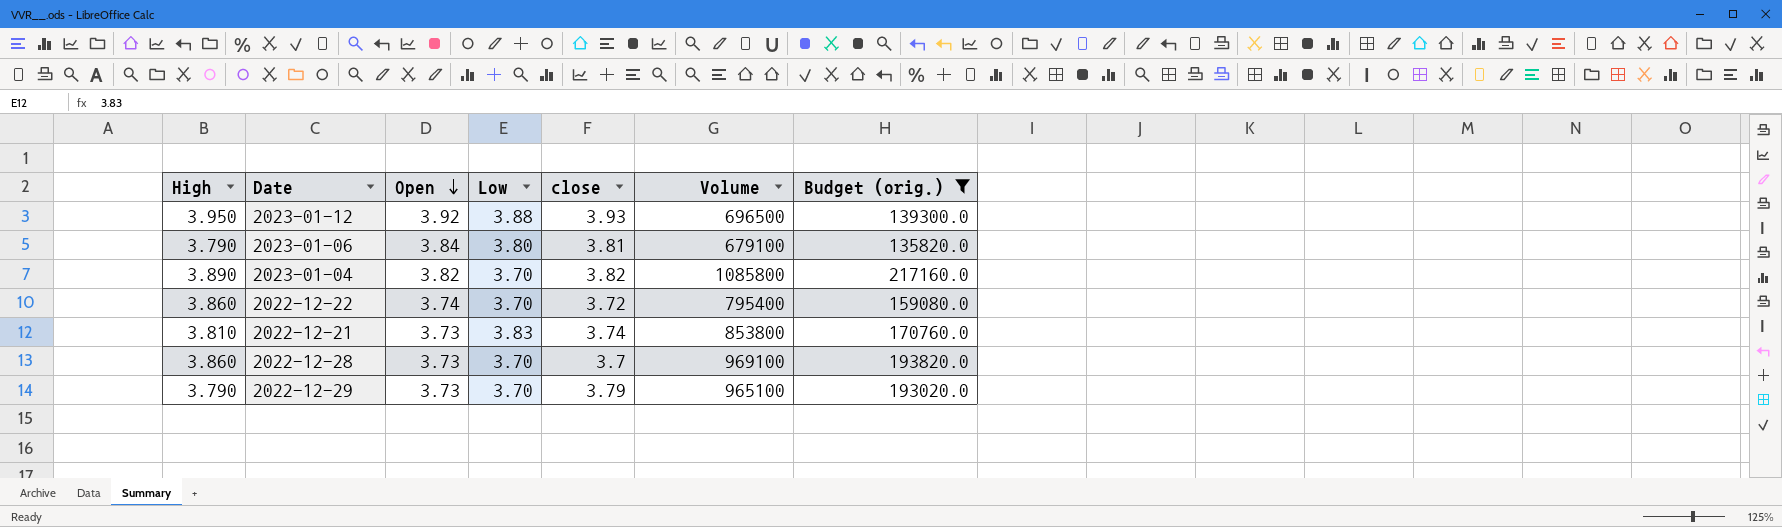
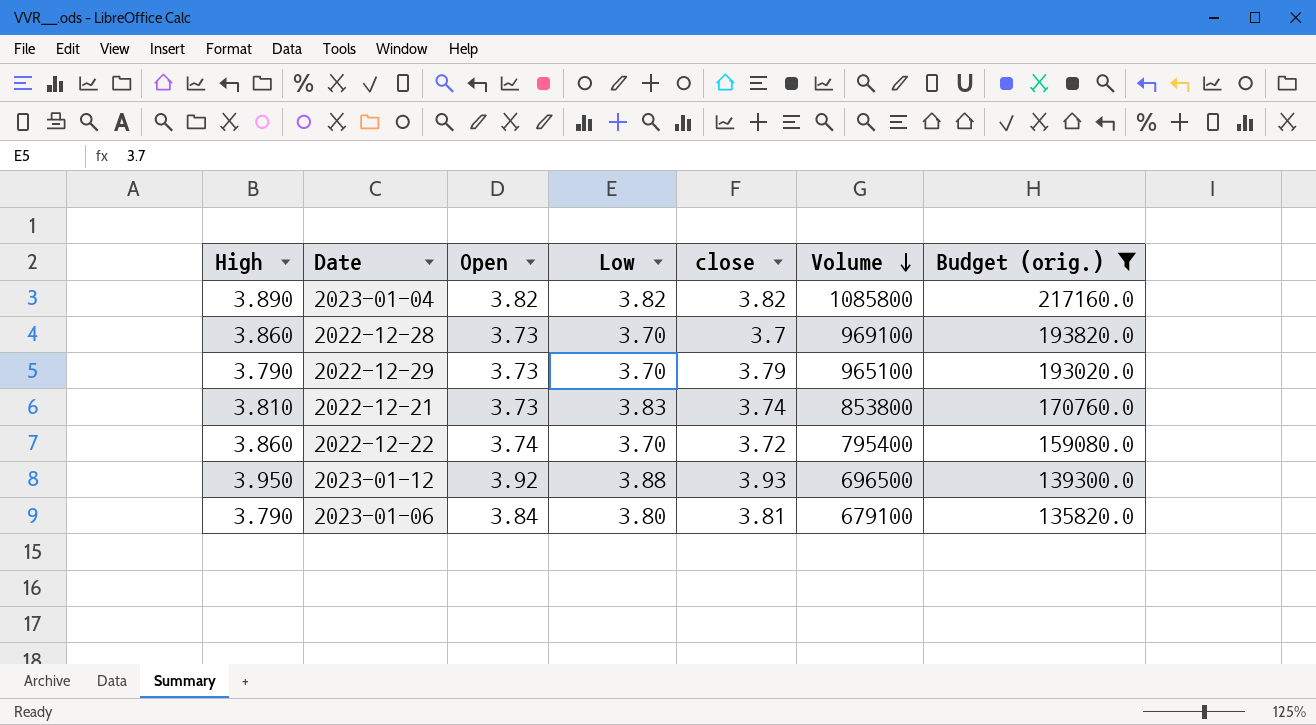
row order: Open descending -> Volume descending
2023-01-04 | Low: 3.70 -> 3.82

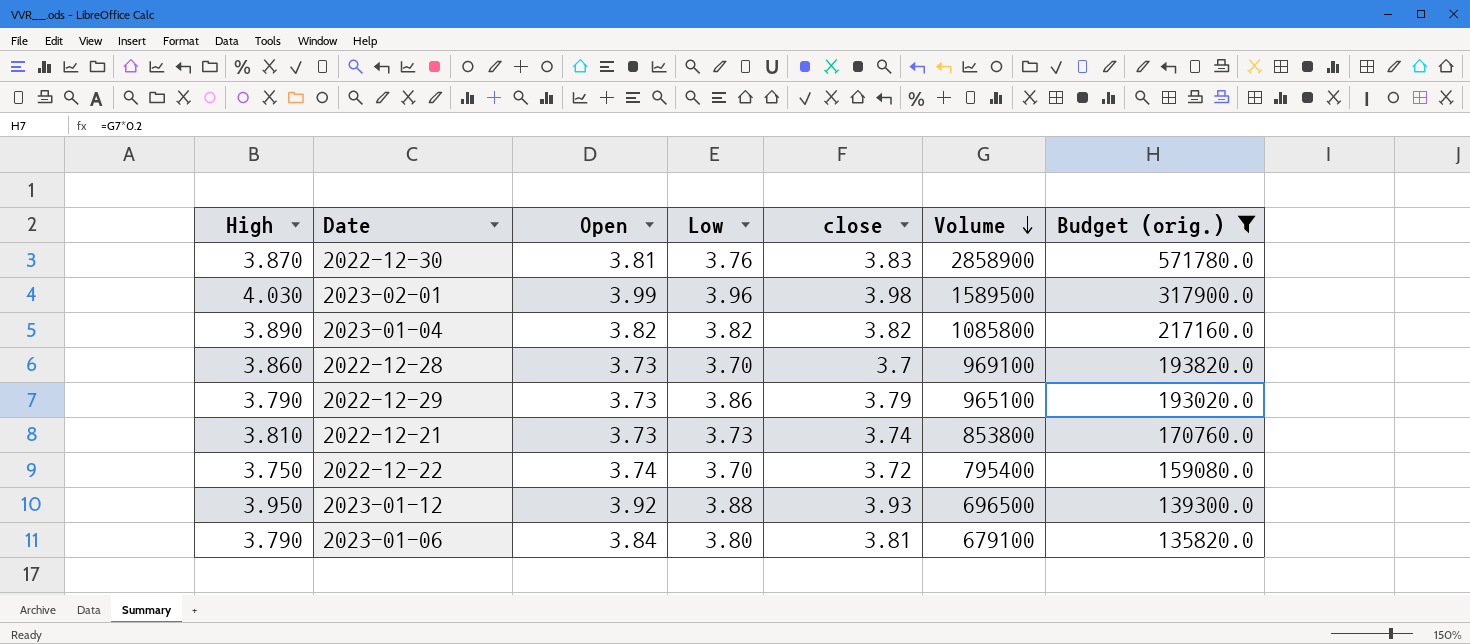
row 2022-12-30: none -> 3.870 | 3.81 | 3.76 | 3.83 | 2858900 | 571780.0
row 2023-02-01: none -> 4.030 | 3.99 | 3.96 | 3.98 | 1589500 | 317900.0
2022-12-29 | Low: 3.70 -> 3.86
2022-12-21 | Low: 3.83 -> 3.73
2022-12-22 | High: 3.860 -> 3.750

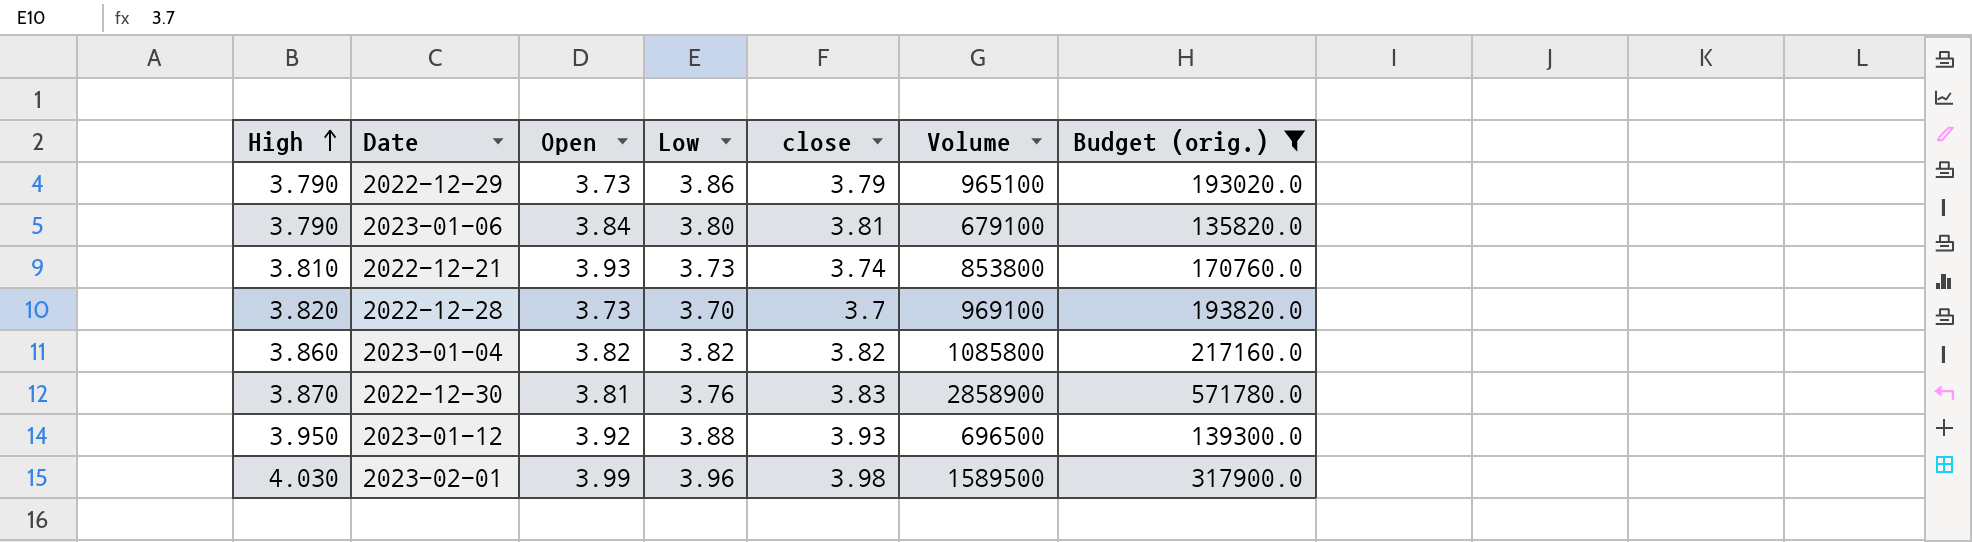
row order: Volume descending -> High ascending
row 2022-12-22: 3.750 | 3.74 | 3.70 | 3.72 | 795400 | 159080.0 -> none
2022-12-21 | Open: 3.73 -> 3.93
2022-12-28 | High: 3.860 -> 3.820
2023-01-04 | High: 3.890 -> 3.860

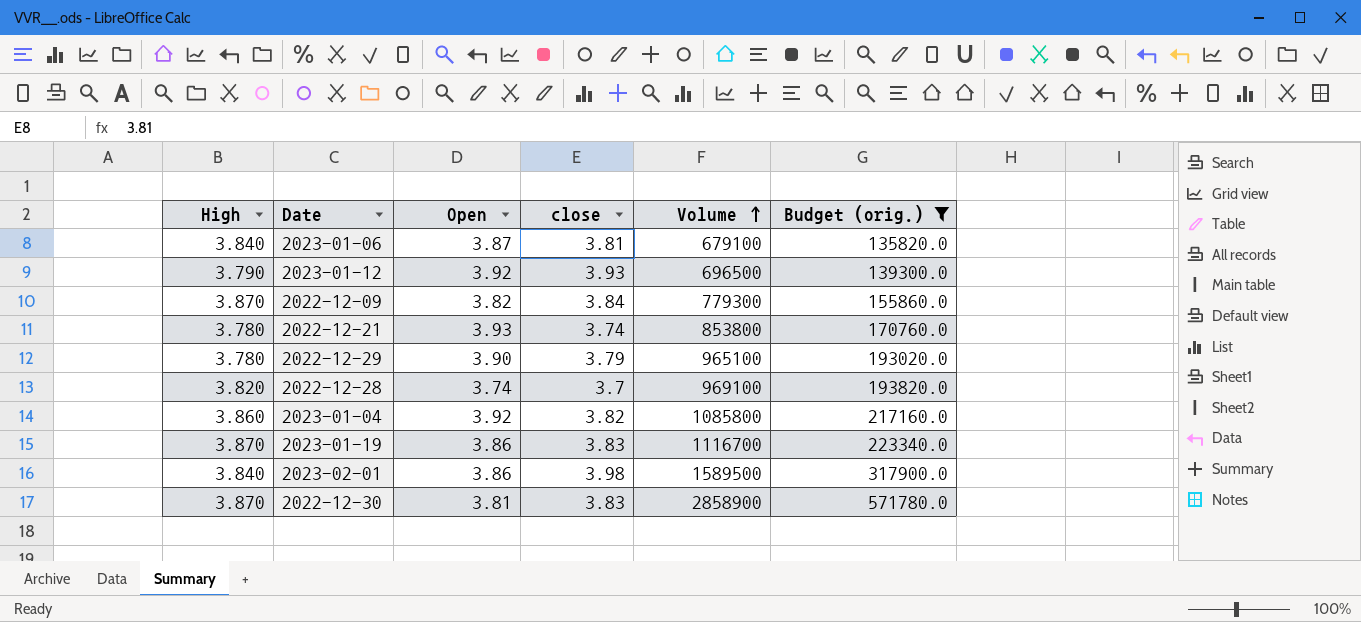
row order: High ascending -> Volume ascending
column Low | position: 4 -> none
2023-01-06 | High: 3.790 -> 3.840
2023-01-06 | Open: 3.84 -> 3.87
2023-01-12 | High: 3.950 -> 3.790
row 2022-12-09: none -> 3.870 | 3.82 | 3.84 | 779300 | 155860.0
2022-12-21 | High: 3.810 -> 3.780
2022-12-29 | High: 3.790 -> 3.780
2022-12-29 | Open: 3.73 -> 3.90
2022-12-28 | Open: 3.73 -> 3.74
2023-01-04 | Open: 3.82 -> 3.92
row 2023-01-19: none -> 3.870 | 3.86 | 3.83 | 1116700 | 223340.0
2023-02-01 | High: 4.030 -> 3.840
2023-02-01 | Open: 3.99 -> 3.86

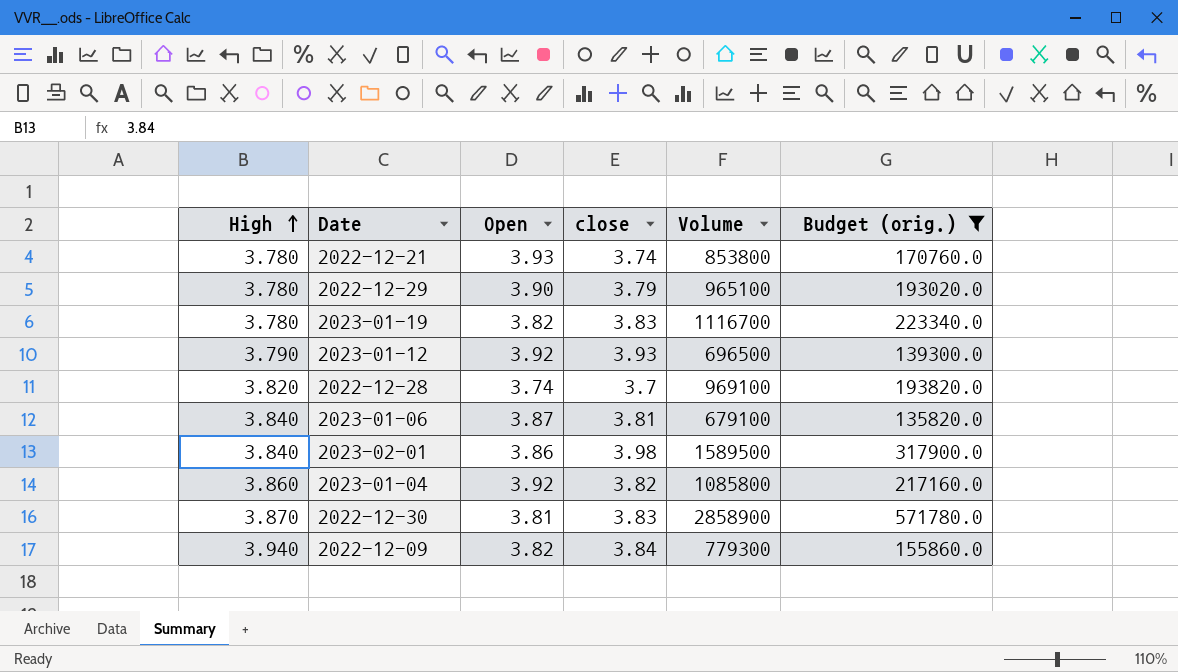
row order: Volume ascending -> High ascending
2023-01-19 | High: 3.870 -> 3.780
2023-01-19 | Open: 3.86 -> 3.82
2022-12-09 | High: 3.870 -> 3.940

